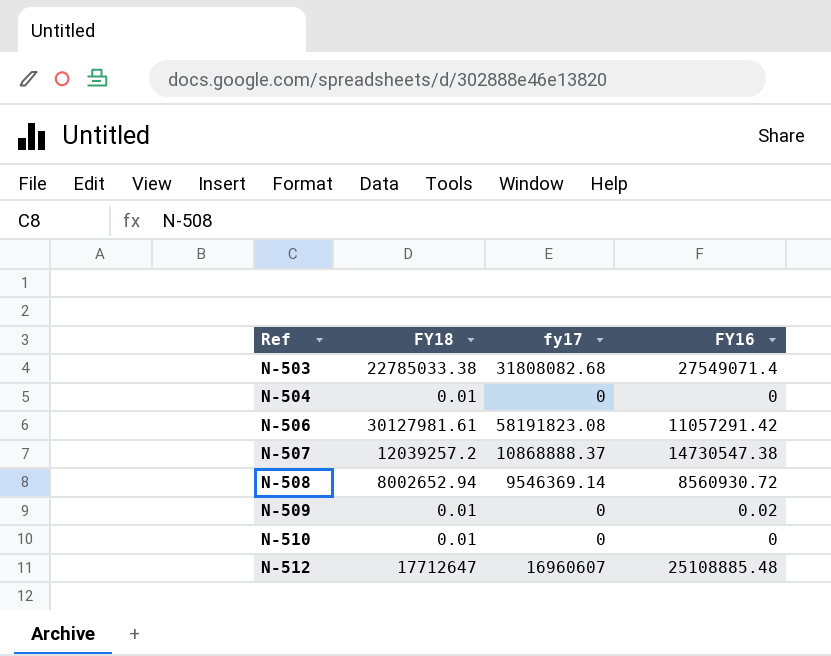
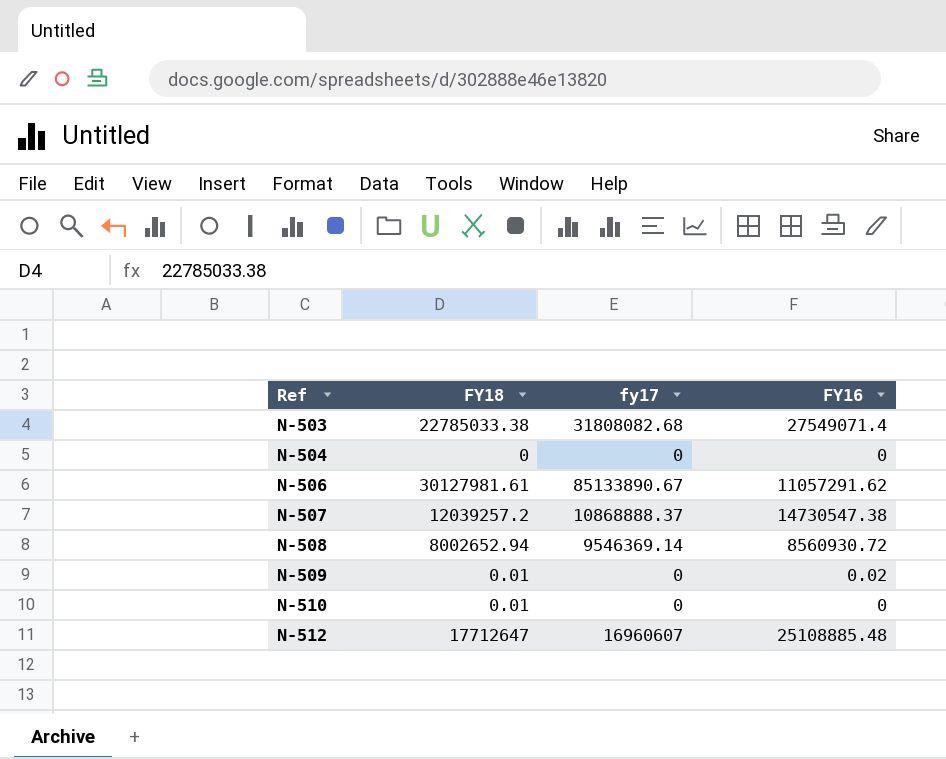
N-504 | FY18: 0.01 -> 0
N-506 | fy17: 58191823.08 -> 85133890.67
N-506 | FY16: 11057291.42 -> 11057291.62

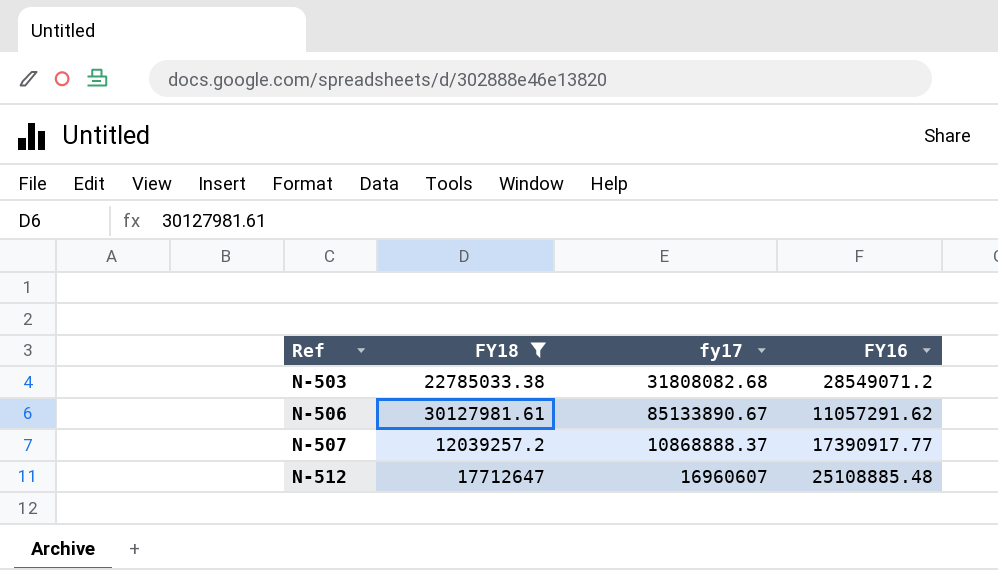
filter: none -> FY18 >= 12039257.2
N-503 | FY16: 27549071.4 -> 28549071.2
N-507 | FY16: 14730547.38 -> 17390917.77

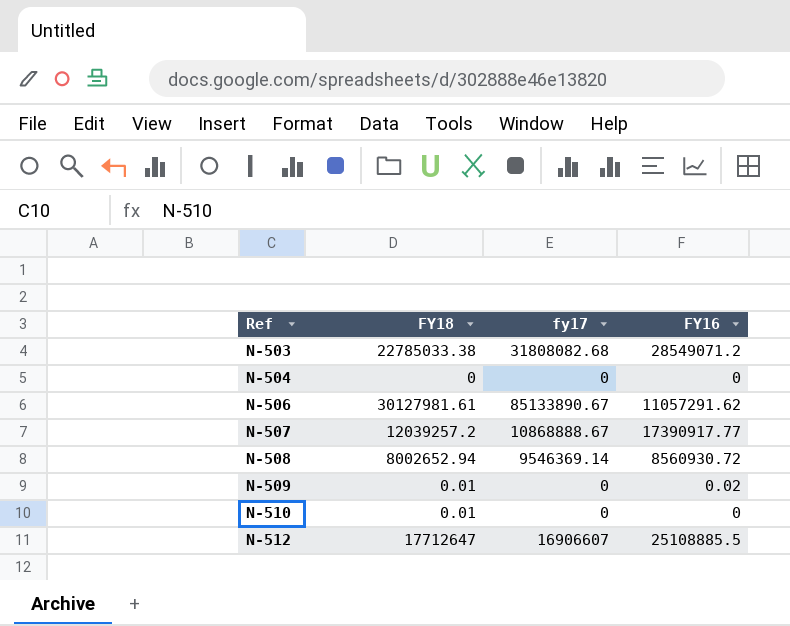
filter: FY18 >= 12039257.2 -> none
N-507 | fy17: 10868888.37 -> 10868888.67
N-512 | fy17: 16960607 -> 16906607
N-512 | FY16: 25108885.48 -> 25108885.5

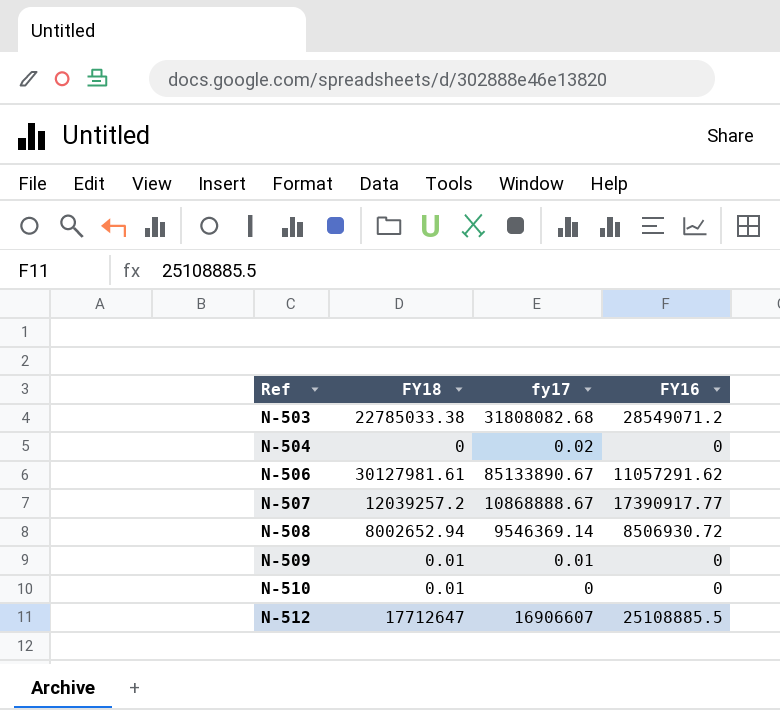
N-504 | fy17: 0 -> 0.02
N-508 | FY16: 8560930.72 -> 8506930.72
N-509 | fy17: 0 -> 0.01
N-509 | FY16: 0.02 -> 0

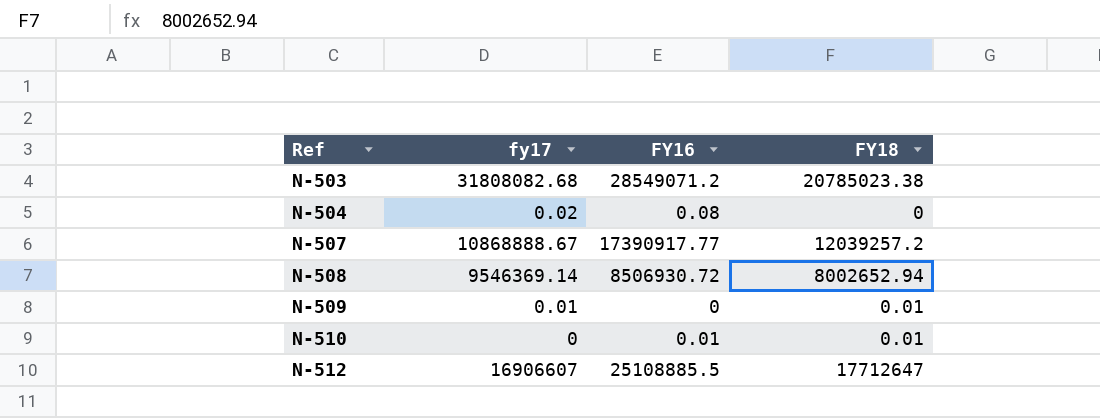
column FY18 | position: 2 -> 4
row N-506: 30127981.61 | 85133890.67 | 11057291.62 -> none
N-503 | FY18: 22785033.38 -> 20785023.38
N-504 | FY16: 0 -> 0.08
N-510 | FY16: 0 -> 0.01

